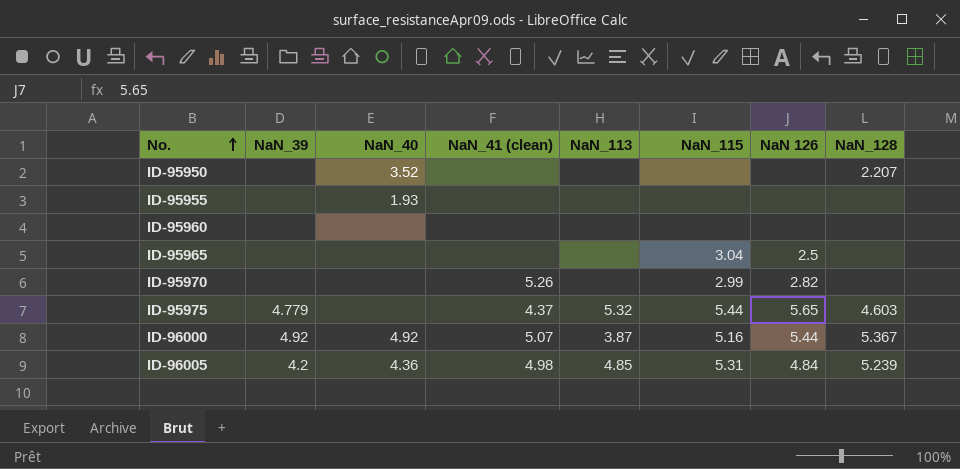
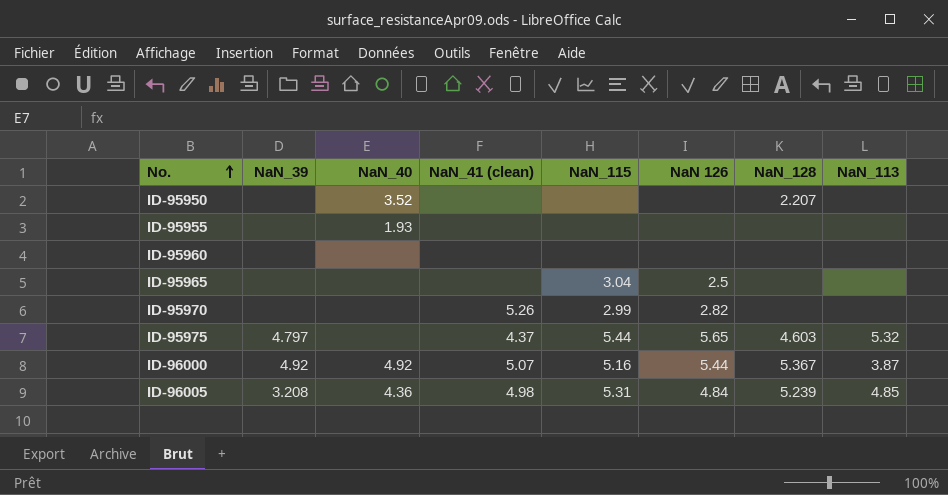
column NaN_113 | position: 5 -> 8
ID-95975 | NaN_39: 4.779 -> 4.797
ID-96005 | NaN_39: 4.2 -> 3.208

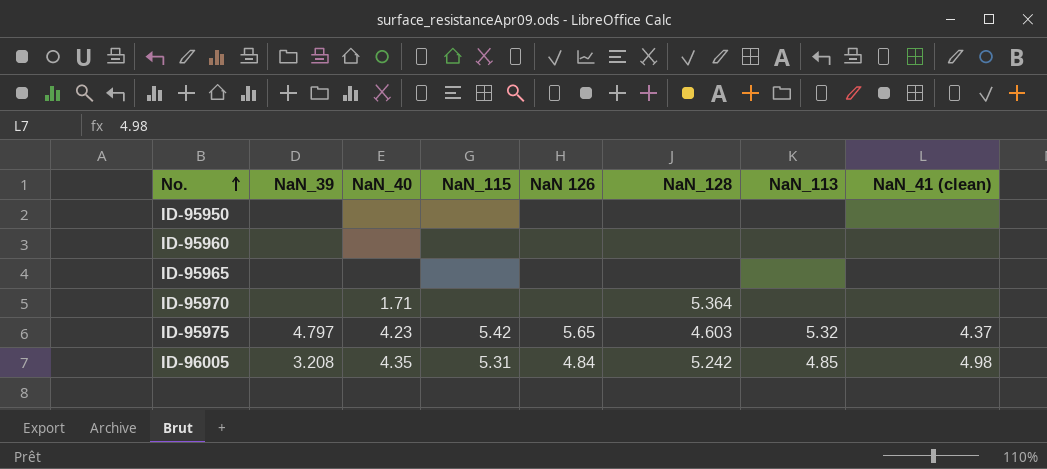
column NaN_41 (clean) | position: 4 -> 8
row ID-95955: none | 1.93 | none | none | none | none | none -> none
row ID-96000: 4.92 | 4.92 | 5.07 | 5.16 | 5.44 | 5.367 | 3.87 -> none
ID-95950 | NaN_40: 3.52 -> none
ID-95950 | NaN_128: 2.207 -> none
ID-95965 | NaN_115: 3.04 -> none
ID-95965 | NaN 126: 2.5 -> none
ID-95970 | NaN_40: none -> 1.71
ID-95970 | NaN_115: 2.99 -> none
ID-95970 | NaN 126: 2.82 -> none
ID-95970 | NaN_128: none -> 5.364
ID-95970 | NaN_41 (clean): 5.26 -> none
ID-95975 | NaN_40: none -> 4.23
ID-95975 | NaN_115: 5.44 -> 5.42
ID-96005 | NaN_40: 4.36 -> 4.35
ID-96005 | NaN_128: 5.239 -> 5.242

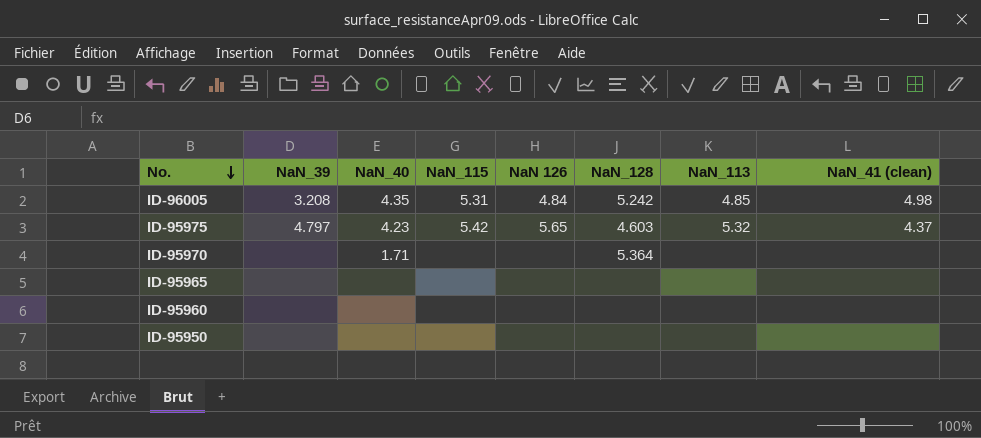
row order: No. ascending -> No. descending

